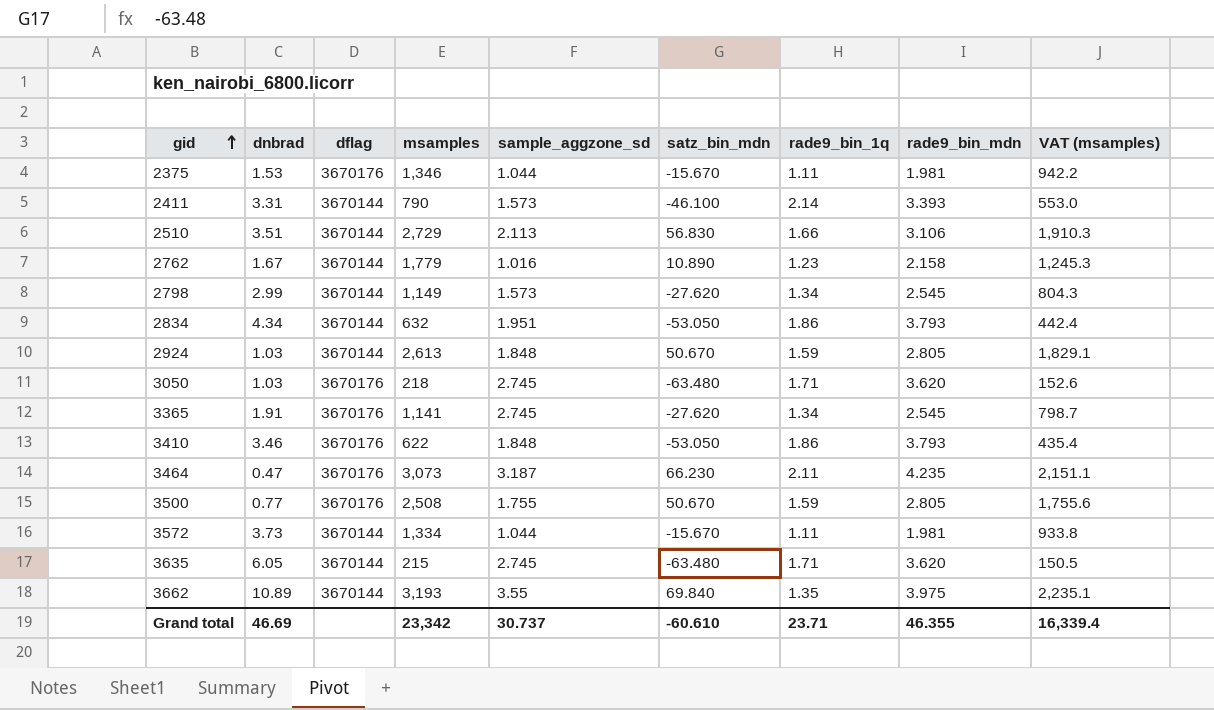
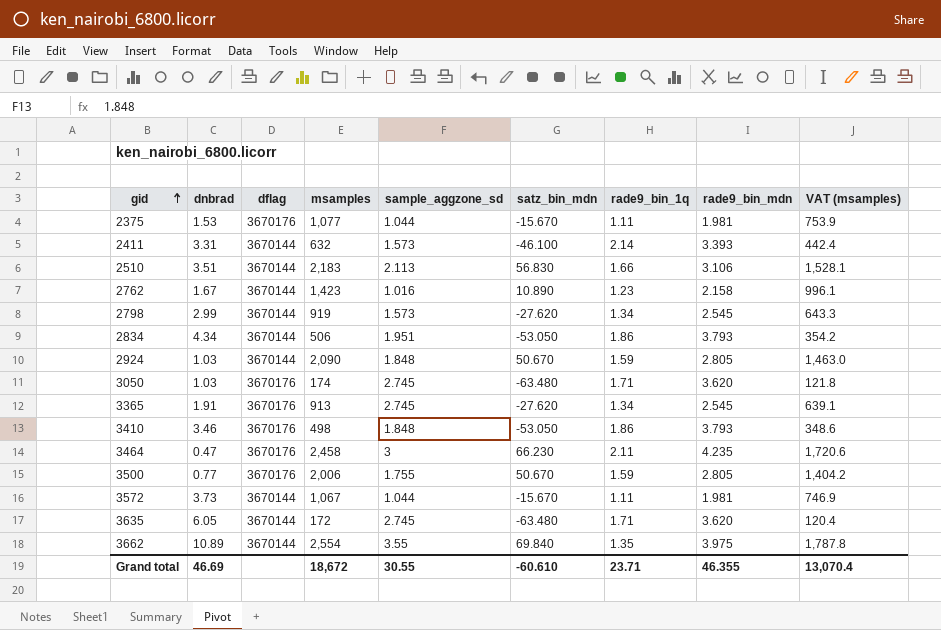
2375 | msamples: 1,346 -> 1,077
2375 | VAT (msamples): 942.2 -> 753.9
2411 | msamples: 790 -> 632
2411 | VAT (msamples): 553.0 -> 442.4
2510 | msamples: 2,729 -> 2,183
2510 | VAT (msamples): 1,910.3 -> 1,528.1
2762 | msamples: 1,779 -> 1,423
2762 | VAT (msamples): 1,245.3 -> 996.1
2798 | msamples: 1,149 -> 919
2798 | VAT (msamples): 804.3 -> 643.3
2834 | msamples: 632 -> 506
2834 | VAT (msamples): 442.4 -> 354.2
2924 | msamples: 2,613 -> 2,090
2924 | VAT (msamples): 1,829.1 -> 1,463.0
3050 | msamples: 218 -> 174
3050 | VAT (msamples): 152.6 -> 121.8
3365 | msamples: 1,141 -> 913
3365 | VAT (msamples): 798.7 -> 639.1
3410 | msamples: 622 -> 498
3410 | VAT (msamples): 435.4 -> 348.6
3464 | msamples: 3,073 -> 2,458
3464 | sample_aggzone_sd: 3.187 -> 3
3464 | VAT (msamples): 2,151.1 -> 1,720.6
3500 | msamples: 2,508 -> 2,006
3500 | VAT (msamples): 1,755.6 -> 1,404.2
3572 | msamples: 1,334 -> 1,067
3572 | VAT (msamples): 933.8 -> 746.9
3635 | msamples: 215 -> 172
3635 | VAT (msamples): 150.5 -> 120.4
3662 | msamples: 3,193 -> 2,554
3662 | VAT (msamples): 2,235.1 -> 1,787.8
Grand total | msamples: 23,342 -> 18,672
Grand total | sample_aggzone_sd: 30.737 -> 30.55
Grand total | VAT (msamples): 16,339.4 -> 13,070.4

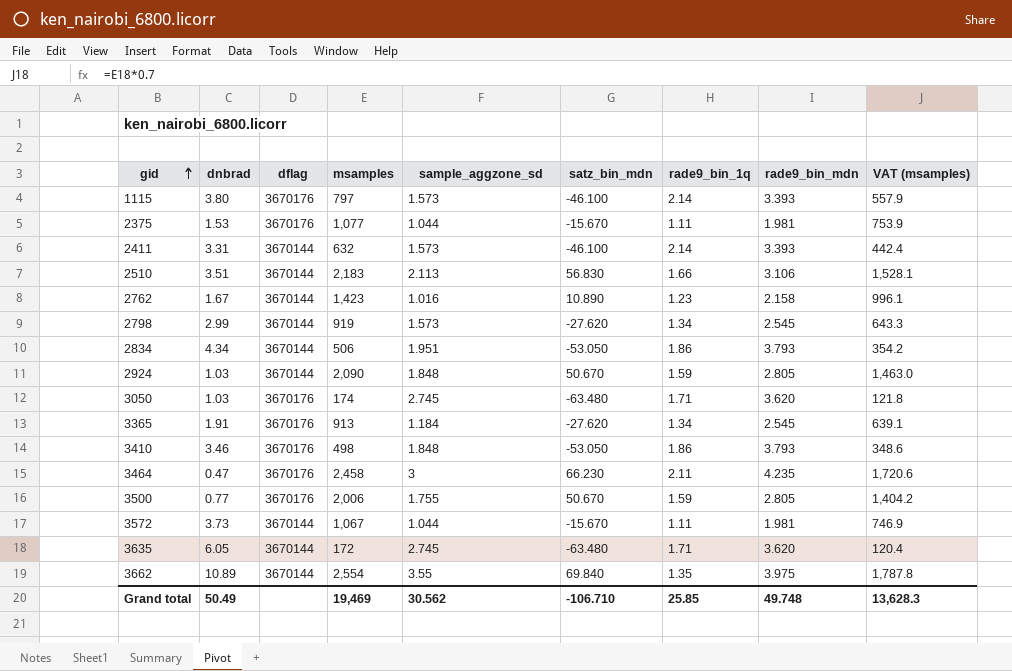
row 1115: none -> 3.80 | 3670176 | 797 | 1.573 | -46.100 | 2.14 | 3.393 | 557.9
3365 | sample_aggzone_sd: 2.745 -> 1.184
Grand total | dnbrad: 46.69 -> 50.49
Grand total | msamples: 18,672 -> 19,469
Grand total | sample_aggzone_sd: 30.55 -> 30.562
Grand total | satz_bin_mdn: -60.610 -> -106.710
Grand total | rade9_bin_1q: 23.71 -> 25.85
Grand total | rade9_bin_mdn: 46.355 -> 49.748
Grand total | VAT (msamples): 13,070.4 -> 13,628.3

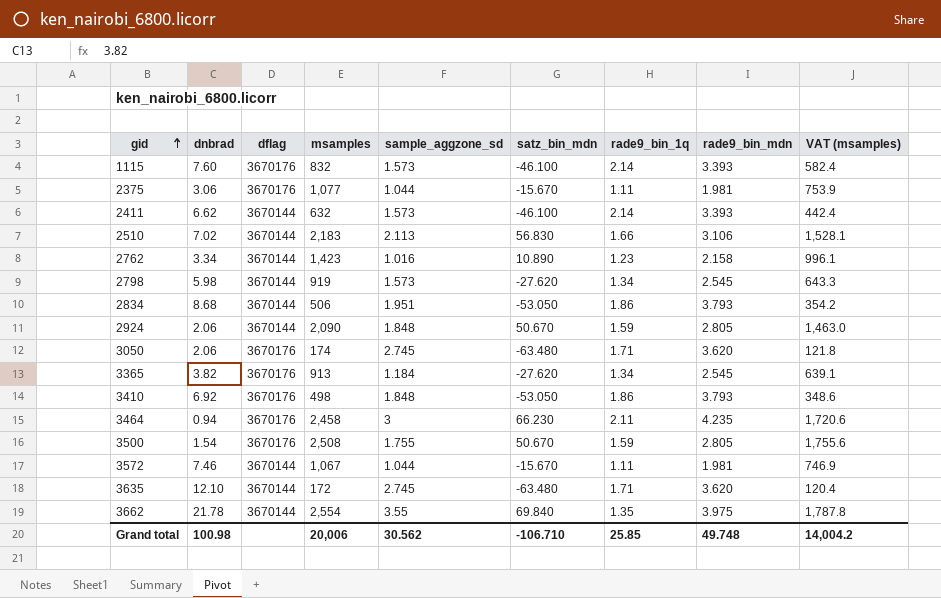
1115 | dnbrad: 3.80 -> 7.60
1115 | msamples: 797 -> 832
1115 | VAT (msamples): 557.9 -> 582.4
2375 | dnbrad: 1.53 -> 3.06
2411 | dnbrad: 3.31 -> 6.62
2510 | dnbrad: 3.51 -> 7.02
2762 | dnbrad: 1.67 -> 3.34
2798 | dnbrad: 2.99 -> 5.98
2834 | dnbrad: 4.34 -> 8.68
2924 | dnbrad: 1.03 -> 2.06
3050 | dnbrad: 1.03 -> 2.06
3365 | dnbrad: 1.91 -> 3.82
3410 | dnbrad: 3.46 -> 6.92
3464 | dnbrad: 0.47 -> 0.94
3500 | dnbrad: 0.77 -> 1.54
3500 | msamples: 2,006 -> 2,508
3500 | VAT (msamples): 1,404.2 -> 1,755.6
3572 | dnbrad: 3.73 -> 7.46
3635 | dnbrad: 6.05 -> 12.10
3662 | dnbrad: 10.89 -> 21.78
Grand total | dnbrad: 50.49 -> 100.98
Grand total | msamples: 19,469 -> 20,006
Grand total | VAT (msamples): 13,628.3 -> 14,004.2

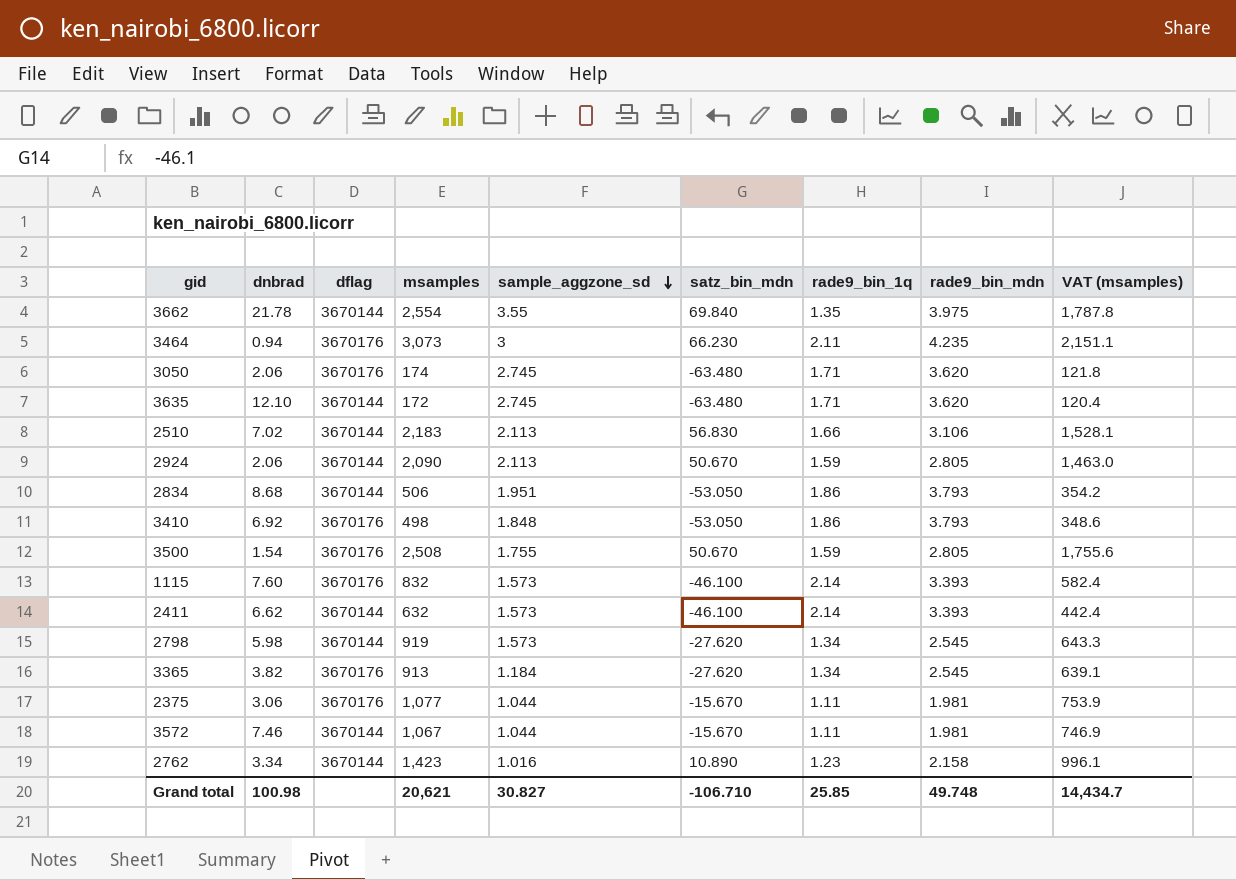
row order: gid ascending -> sample_aggzone_sd descending
3464 | msamples: 2,458 -> 3,073
3464 | VAT (msamples): 1,720.6 -> 2,151.1
2924 | sample_aggzone_sd: 1.848 -> 2.113
Grand total | msamples: 20,006 -> 20,621
Grand total | sample_aggzone_sd: 30.562 -> 30.827
Grand total | VAT (msamples): 14,004.2 -> 14,434.7

